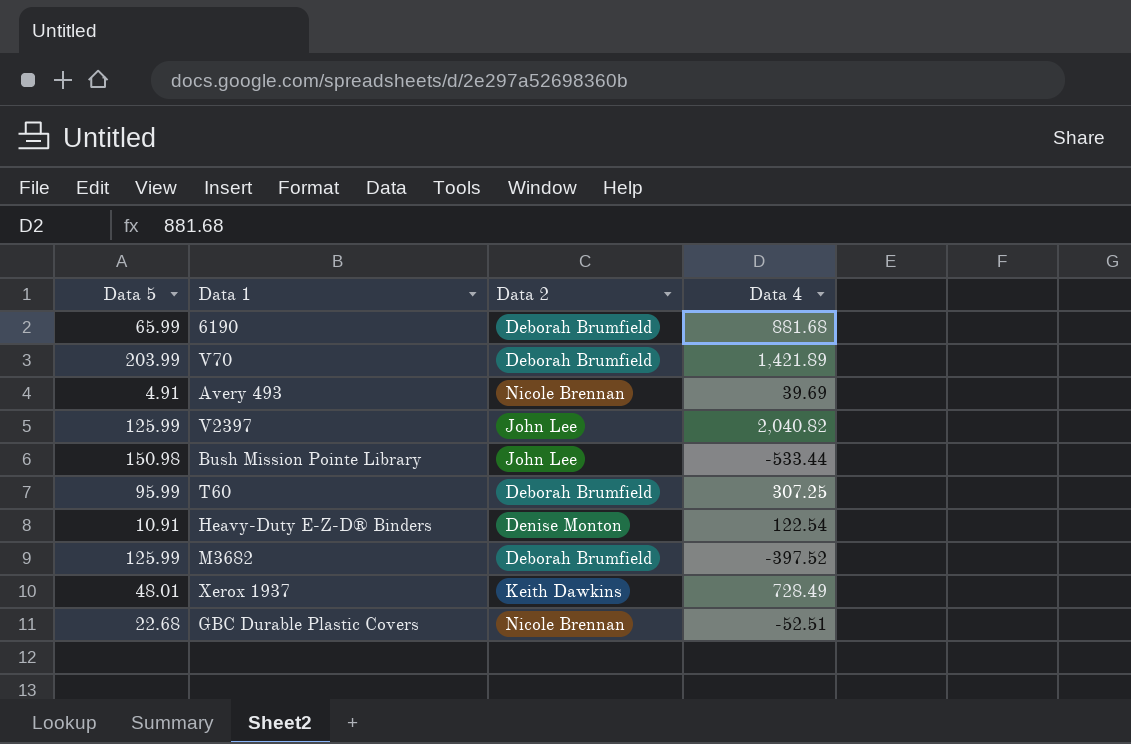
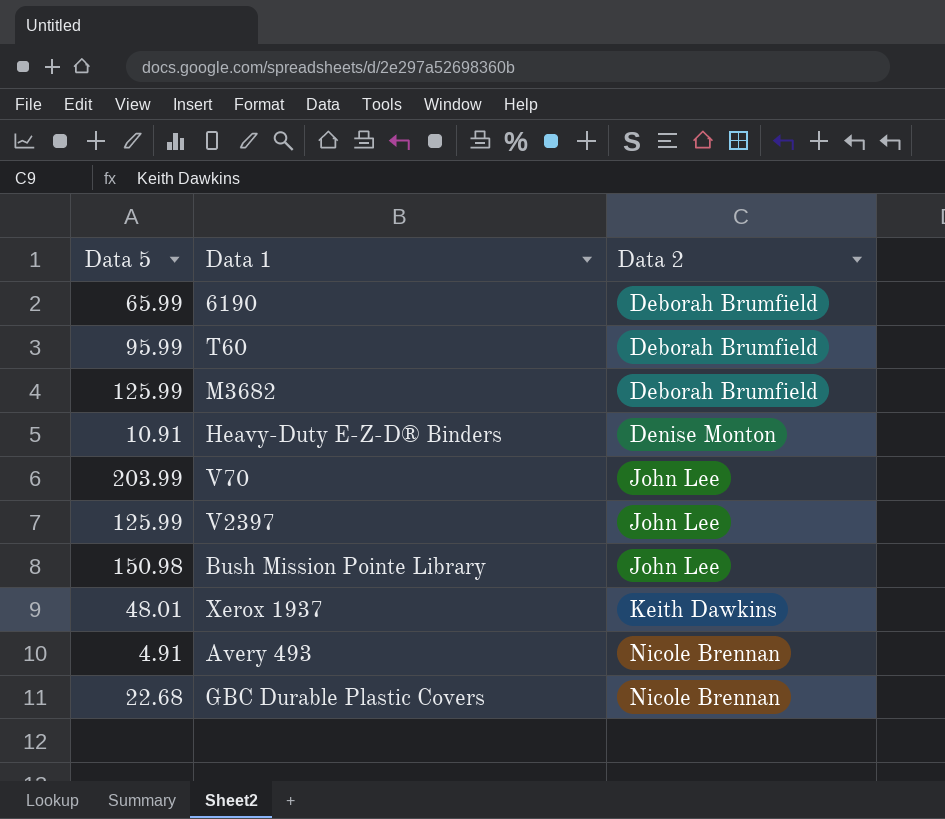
row order: none -> Data 2 ascending
column Data 4 | position: 4 -> none
V70 | Data 2: Deborah Brumfield -> John Lee

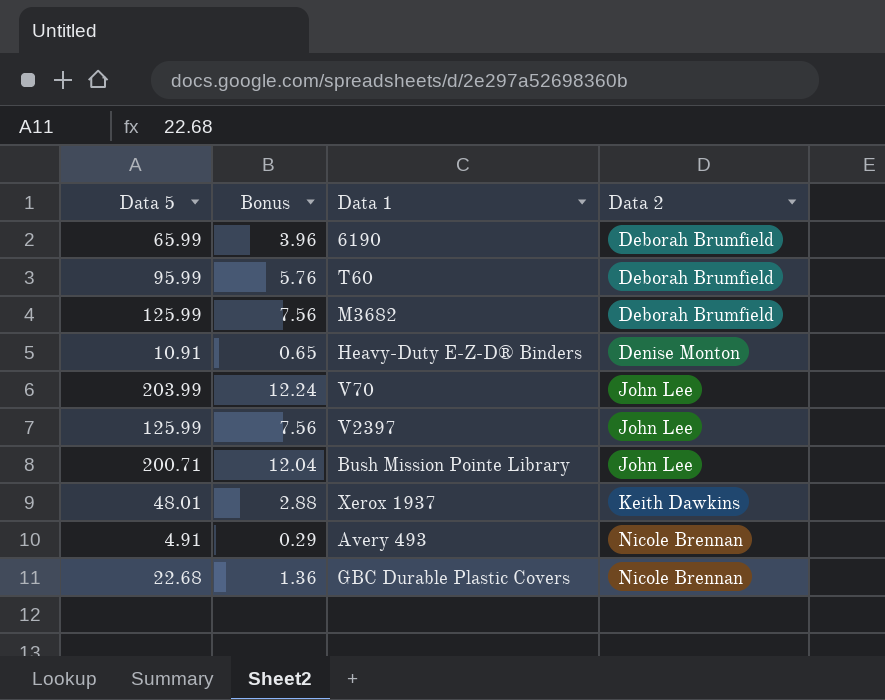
column Bonus | formula: none -> [Data 5] * 0.06
Bush Mission Pointe Library | Data 5: 150.98 -> 200.71

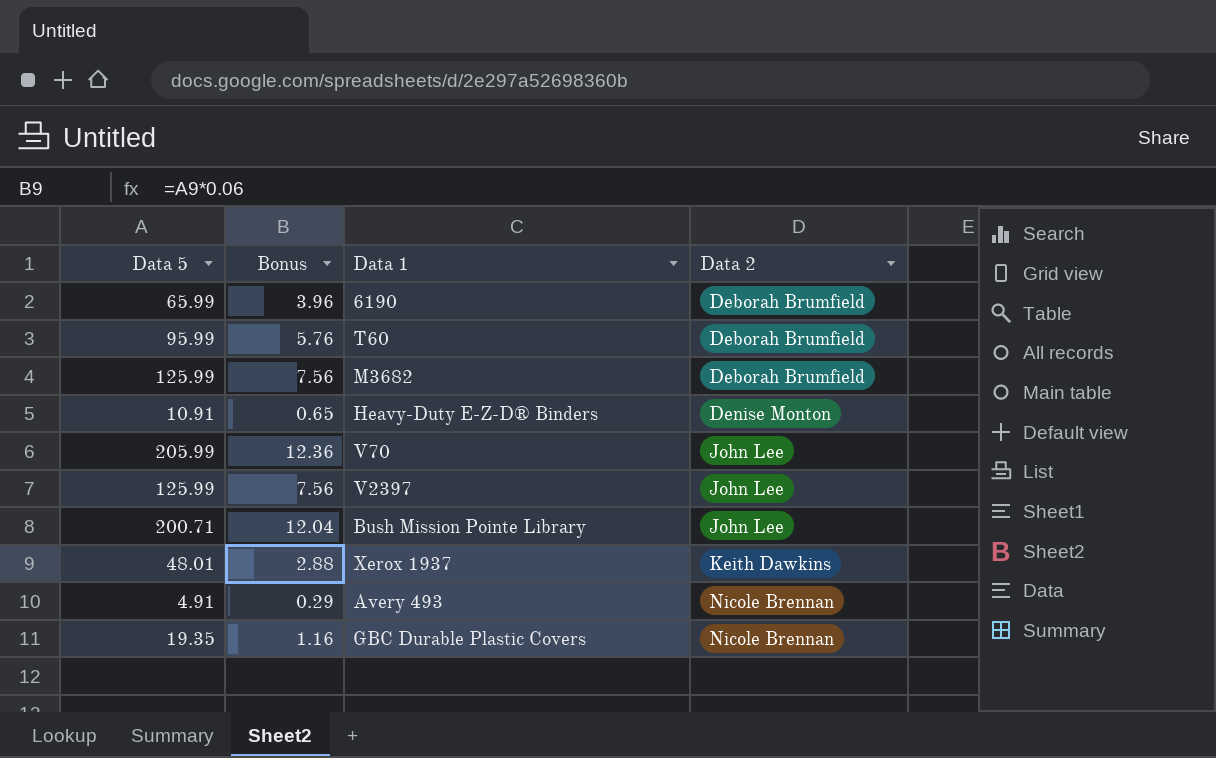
V70 | Data 5: 203.99 -> 205.99
V70 | Bonus: 12.24 -> 12.36
GBC Durable Plastic Covers | Data 5: 22.68 -> 19.35
GBC Durable Plastic Covers | Bonus: 1.36 -> 1.16

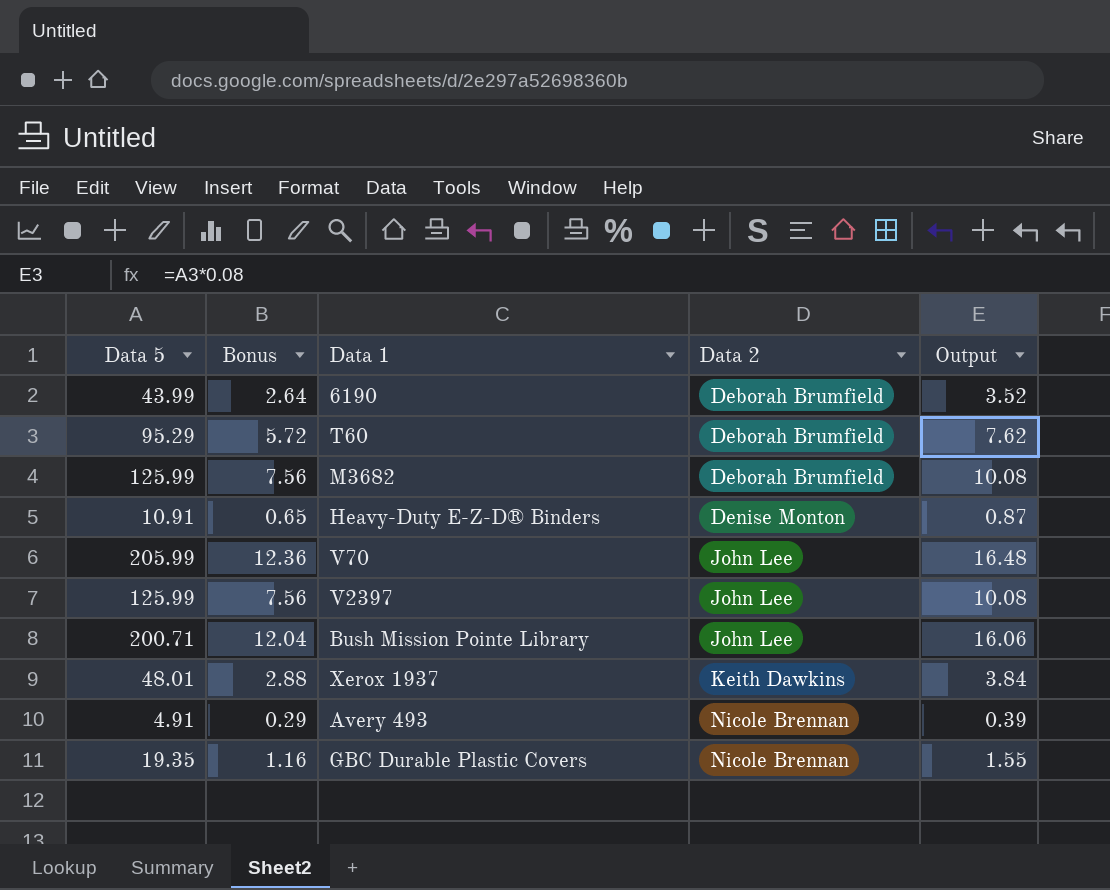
column Output | formula: none -> [Data 5] * 0.08
6190 | Data 5: 65.99 -> 43.99
6190 | Bonus: 3.96 -> 2.64
T60 | Data 5: 95.99 -> 95.29
T60 | Bonus: 5.76 -> 5.72

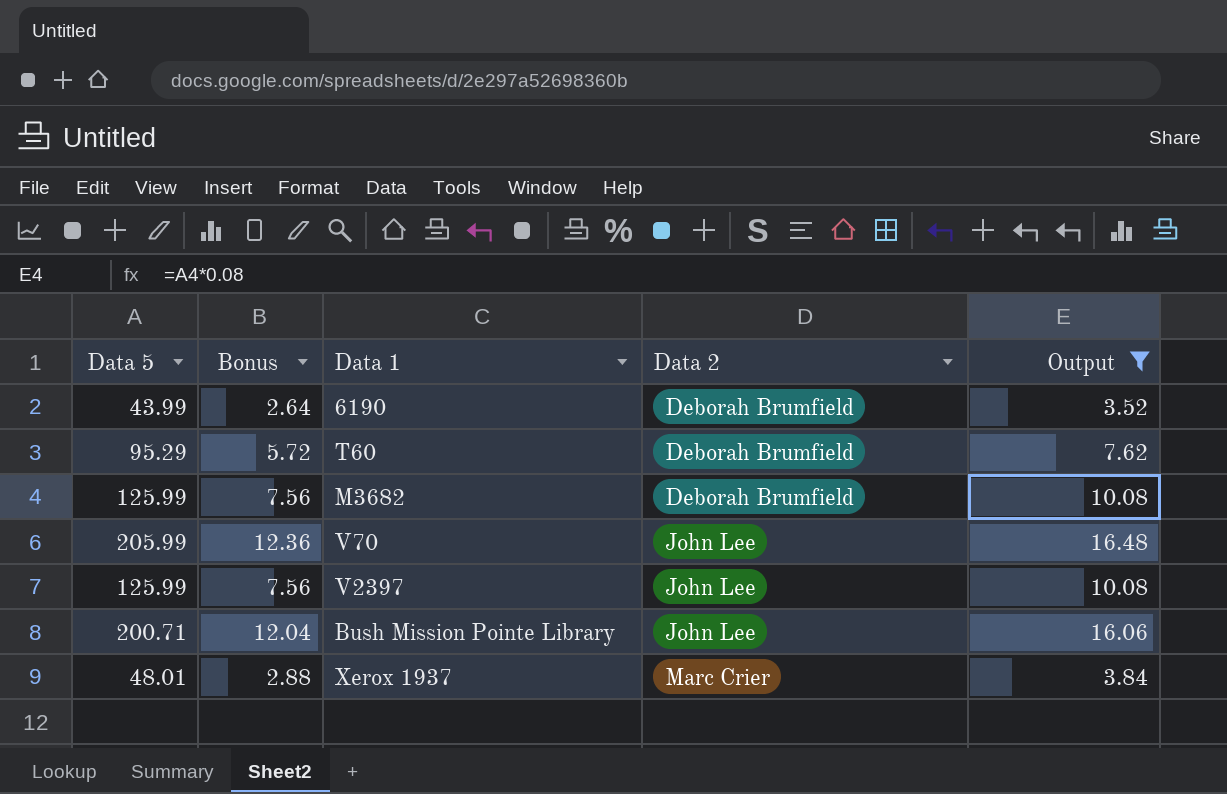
filter: none -> Output >= 3.52
Xerox 1937 | Data 2: Keith Dawkins -> Marc Crier

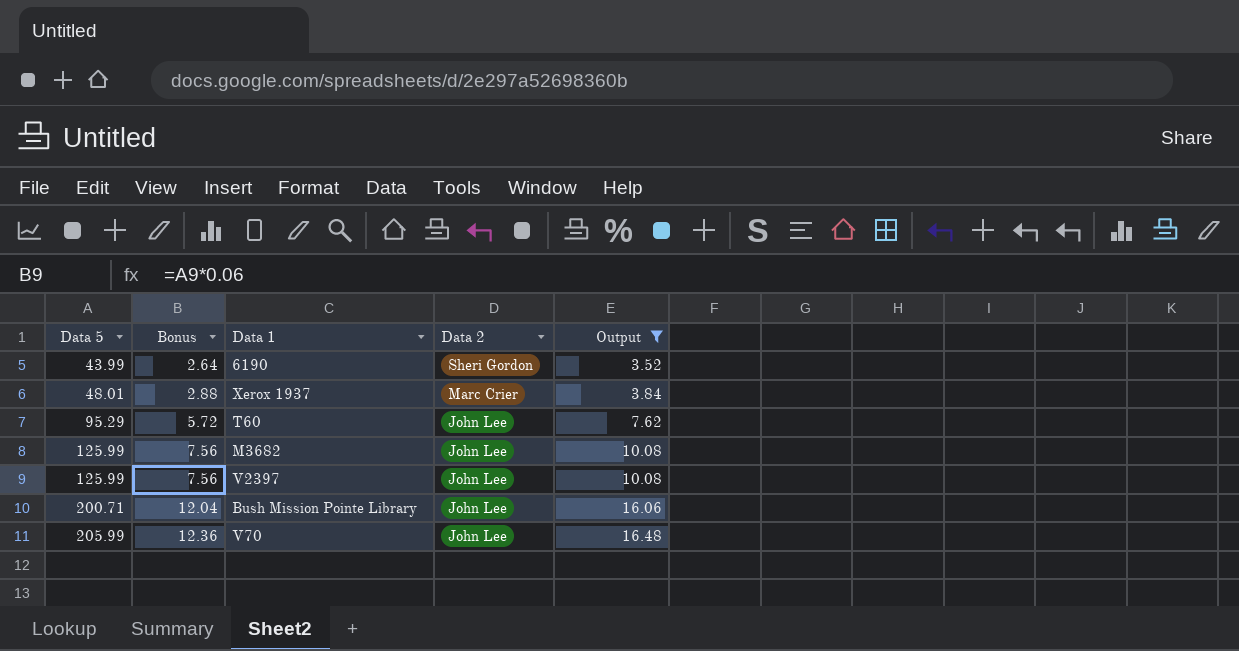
row order: Data 2 ascending -> Data 5 ascending
6190 | Data 2: Deborah Brumfield -> Sheri Gordon
T60 | Data 2: Deborah Brumfield -> John Lee
M3682 | Data 2: Deborah Brumfield -> John Lee

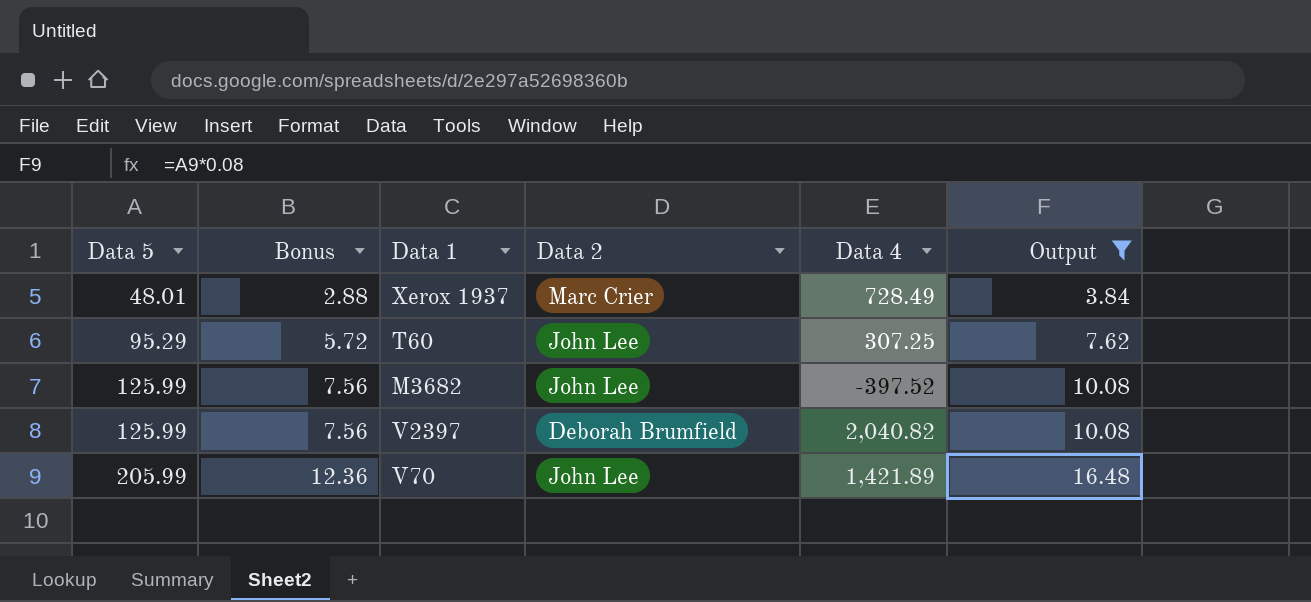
column Data 4 | position: none -> 5
row 6190: 43.99 | 2.64 | Sheri Gordon | 3.52 -> none
row Bush Mission Pointe Library: 200.71 | 12.04 | John Lee | 16.06 -> none
V2397 | Data 2: John Lee -> Deborah Brumfield

